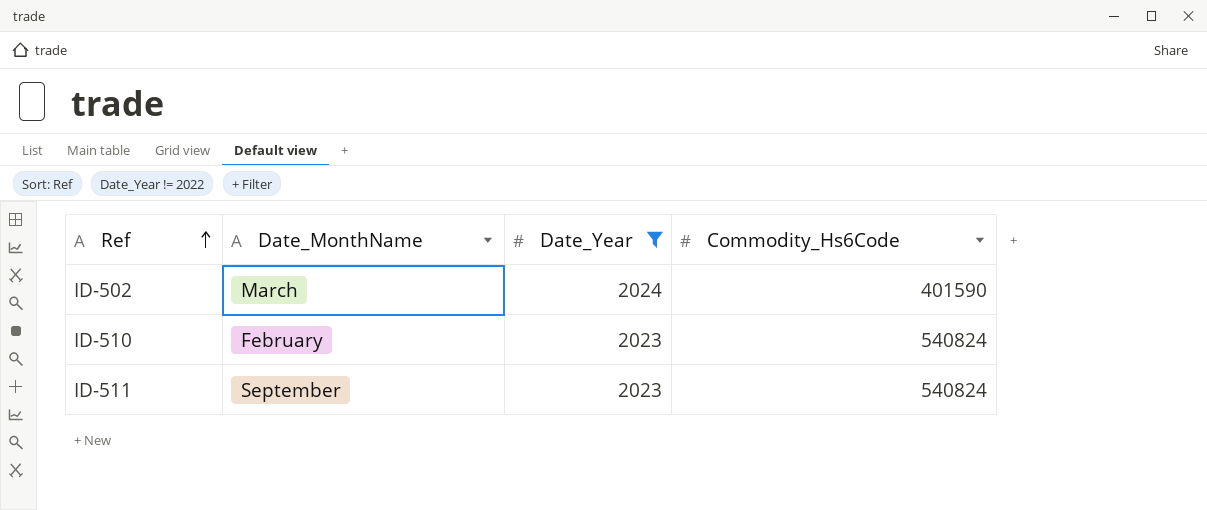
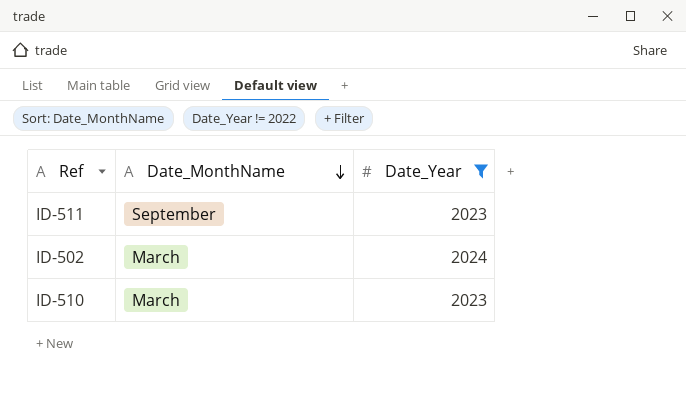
row order: Ref ascending -> Date_MonthName descending
column Commodity_Hs6Code | position: 4 -> none
ID-510 | Date_MonthName: February -> March

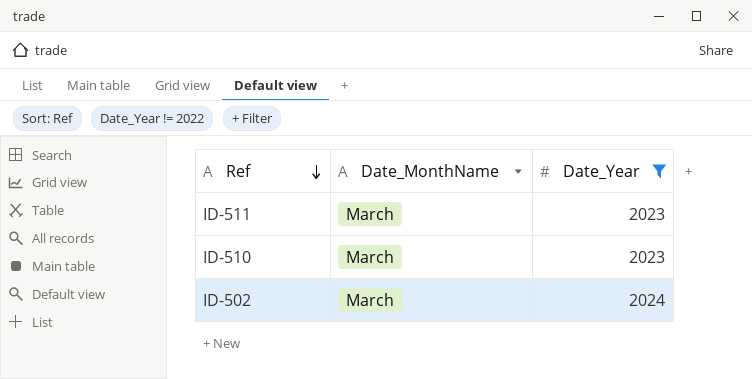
row order: Date_MonthName descending -> Ref descending
ID-511 | Date_MonthName: September -> March

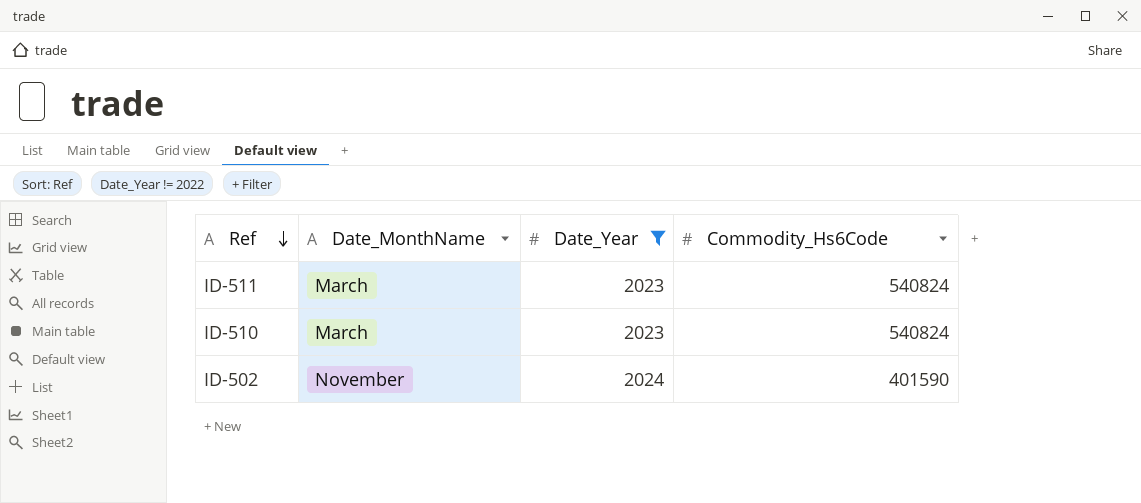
column Commodity_Hs6Code | position: none -> 4
ID-502 | Date_MonthName: March -> November

